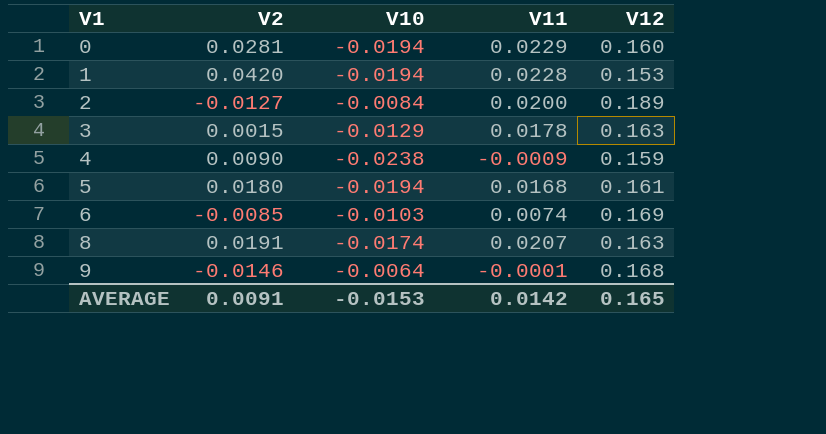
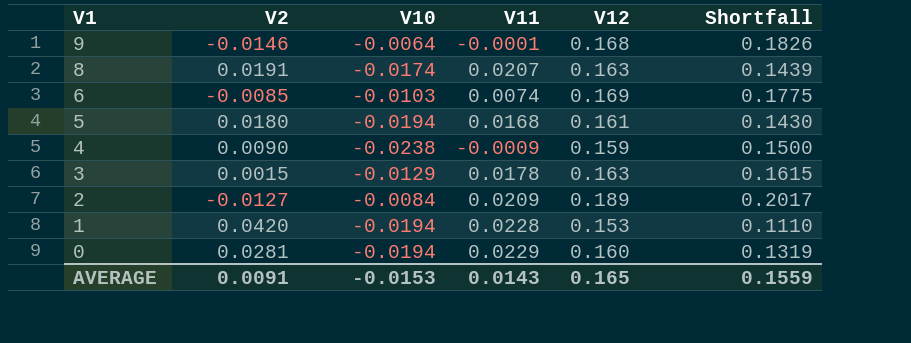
row order: V1 ascending -> V1 descending
column Shortfall | formula: none -> [V12] - [V2]
2 | V11: 0.0200 -> 0.0209
AVERAGE | V11: 0.0142 -> 0.0143

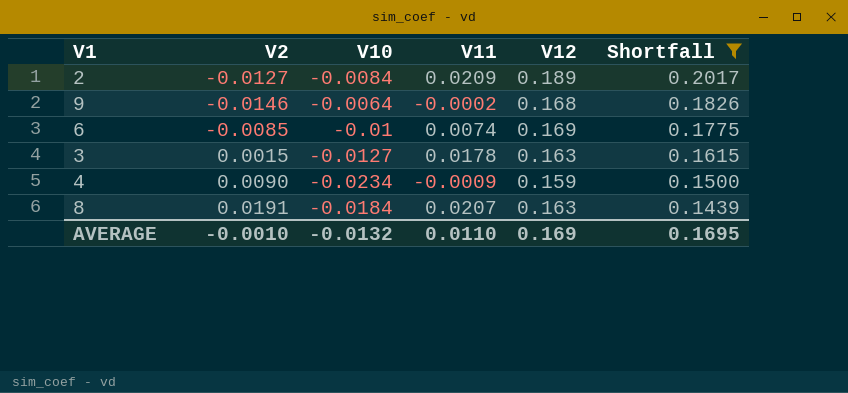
filter: none -> Shortfall >= 0.1439
row order: V1 descending -> Shortfall descending
9 | V11: -0.0001 -> -0.0002
6 | V10: -0.0103 -> -0.01
3 | V10: -0.0129 -> -0.0127
4 | V10: -0.0238 -> -0.0234
8 | V10: -0.0174 -> -0.0184
AVERAGE | V2: 0.0091 -> -0.0010
AVERAGE | V10: -0.0153 -> -0.0132
AVERAGE | V11: 0.0143 -> 0.0110
AVERAGE | V12: 0.165 -> 0.169
AVERAGE | Shortfall: 0.1559 -> 0.1695

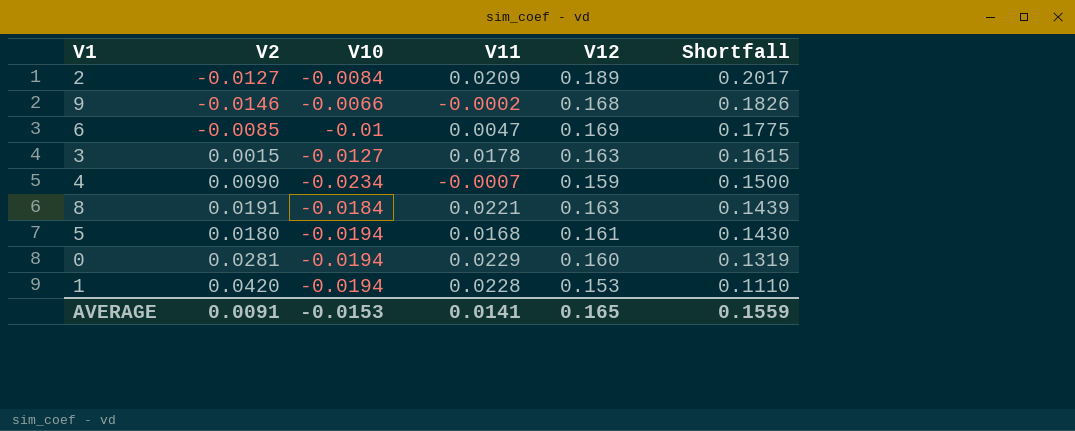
filter: Shortfall >= 0.1439 -> none
9 | V10: -0.0064 -> -0.0066
6 | V11: 0.0074 -> 0.0047
4 | V11: -0.0009 -> -0.0007
8 | V11: 0.0207 -> 0.0221
AVERAGE | V2: -0.0010 -> 0.0091
AVERAGE | V10: -0.0132 -> -0.0153
AVERAGE | V11: 0.0110 -> 0.0141
AVERAGE | V12: 0.169 -> 0.165
AVERAGE | Shortfall: 0.1695 -> 0.1559

